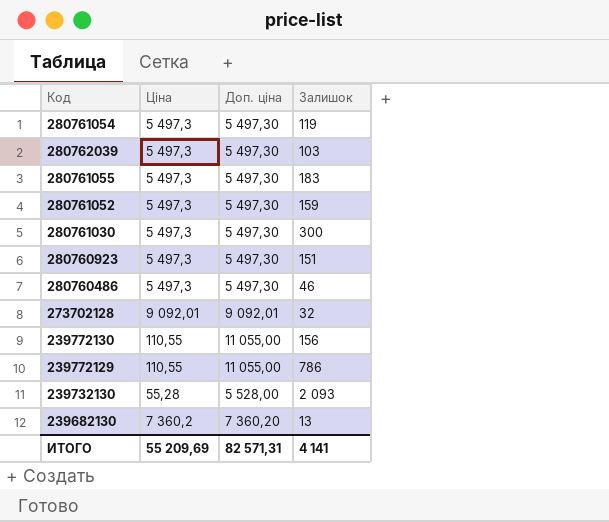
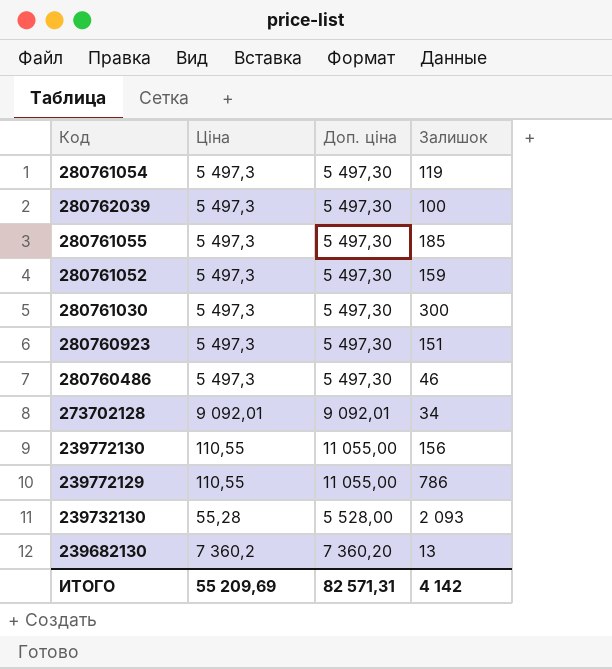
280762039 | Залишок: 103 -> 100
280761055 | Залишок: 183 -> 185
273702128 | Залишок: 32 -> 34
ИТОГО | Залишок: 4 141 -> 4 142

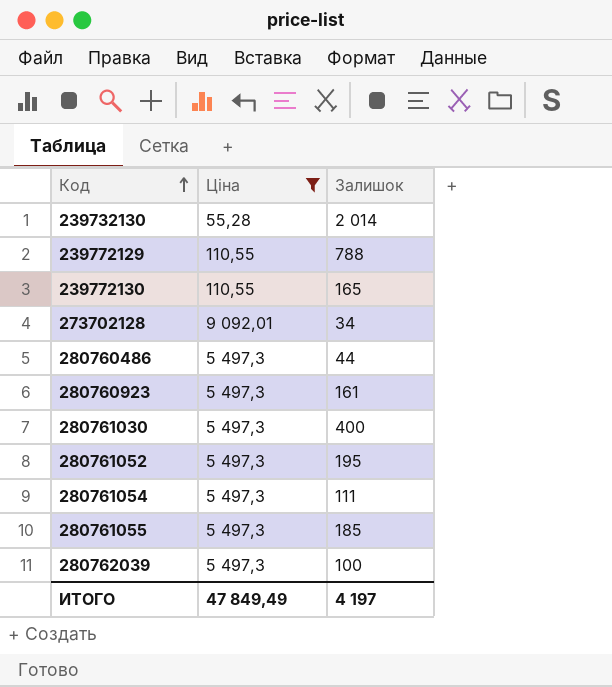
filter: none -> Ціна != 7 360,2
row order: none -> Код ascending
column Доп. ціна | position: 3 -> none
239732130 | Залишок: 2 093 -> 2 014
239772129 | Залишок: 786 -> 788
239772130 | Залишок: 156 -> 165
280760486 | Залишок: 46 -> 44
280760923 | Залишок: 151 -> 161
280761030 | Залишок: 300 -> 400
280761052 | Залишок: 159 -> 195
280761054 | Залишок: 119 -> 111
ИТОГО | Ціна: 55 209,69 -> 47 849,49
ИТОГО | Залишок: 4 142 -> 4 197

